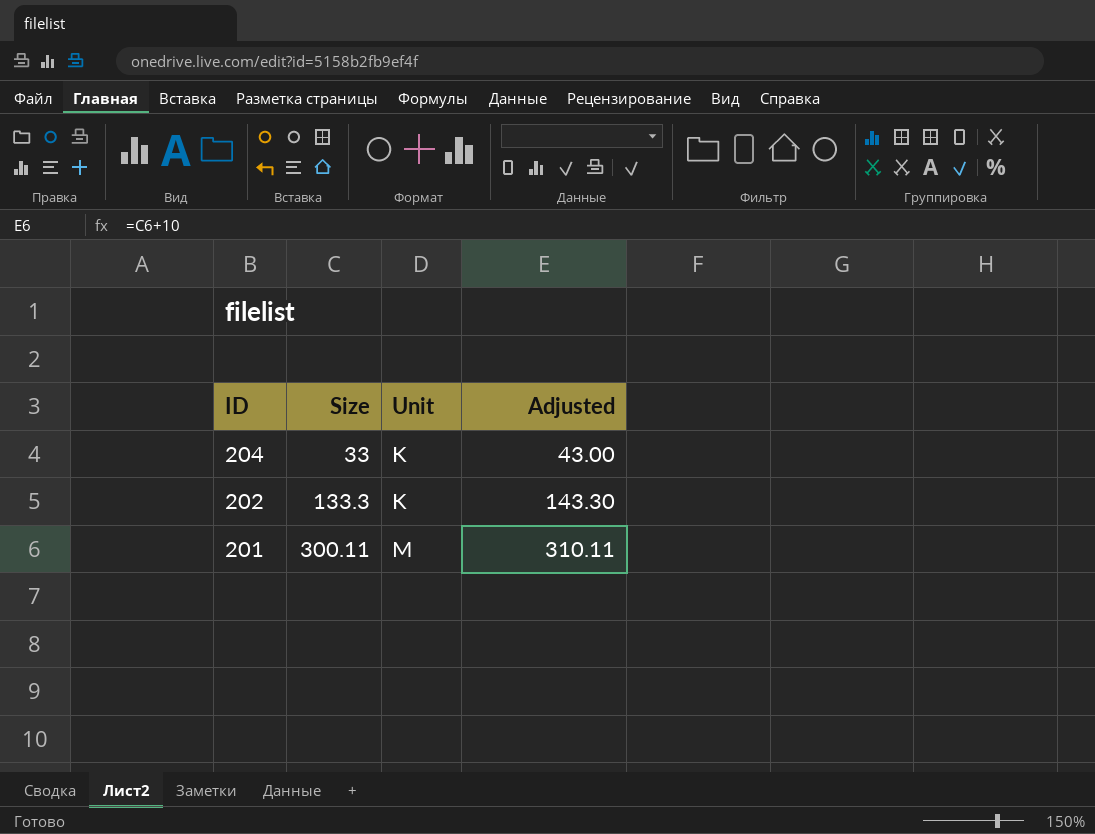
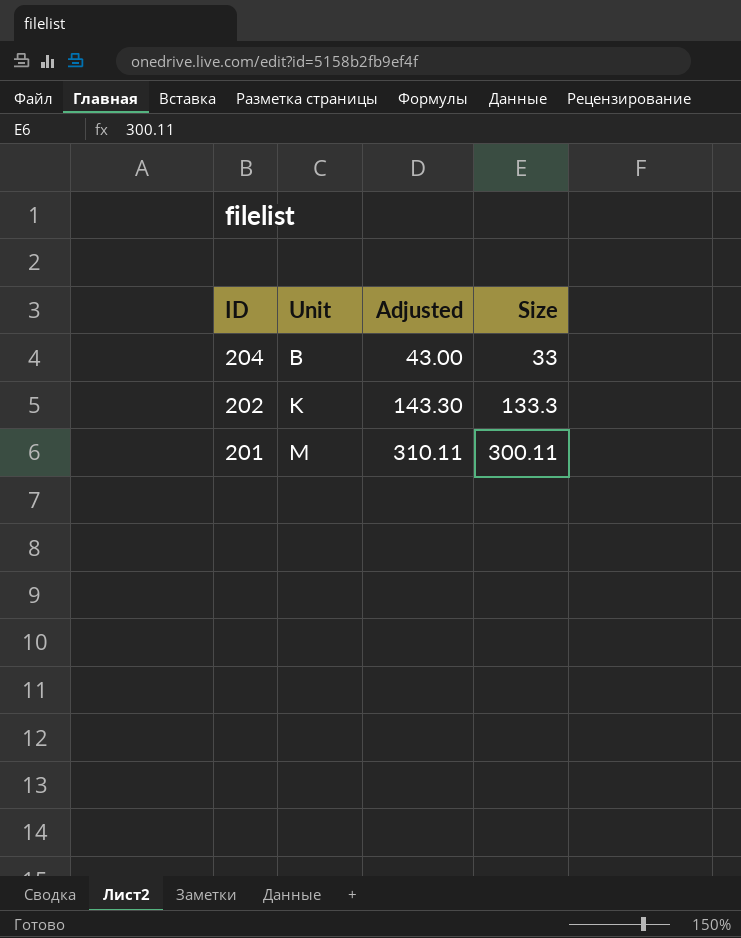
column Size | position: 2 -> 4
204 | Unit: K -> B

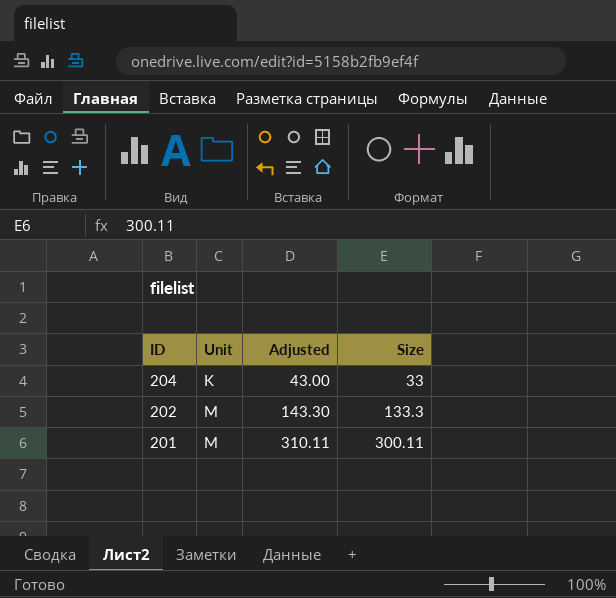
204 | Unit: B -> K
202 | Unit: K -> M

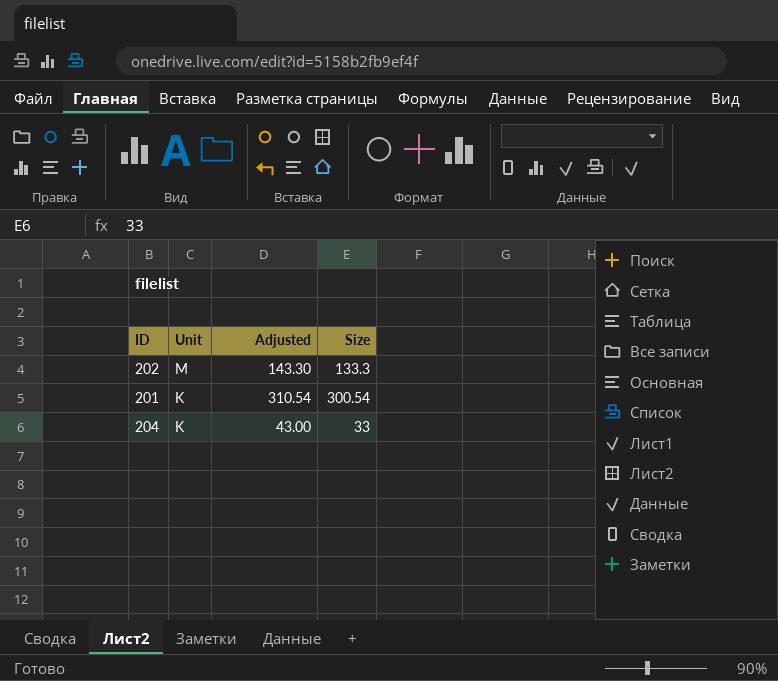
row order: ID descending -> Unit descending
201 | Unit: M -> K
201 | Adjusted: 310.11 -> 310.54
201 | Size: 300.11 -> 300.54

